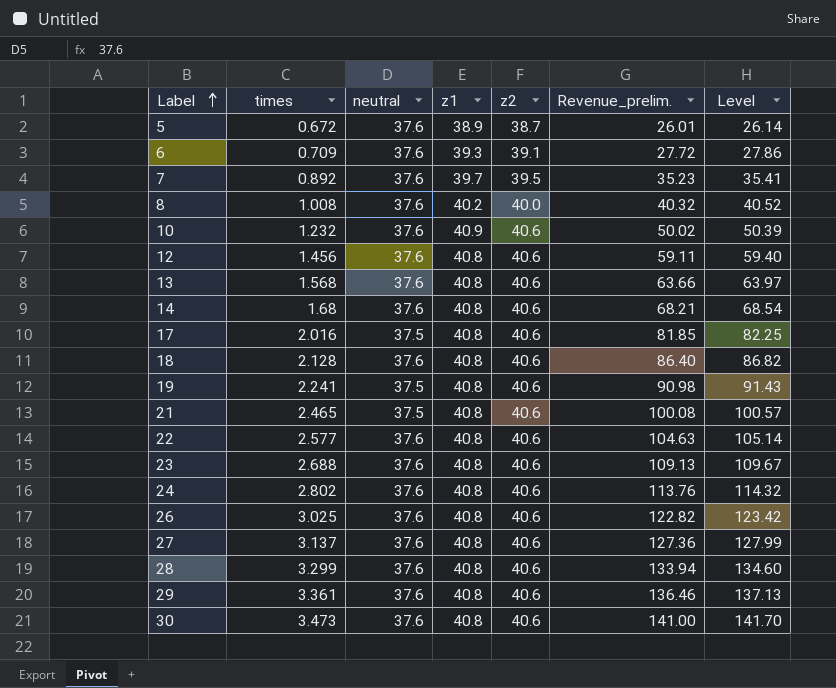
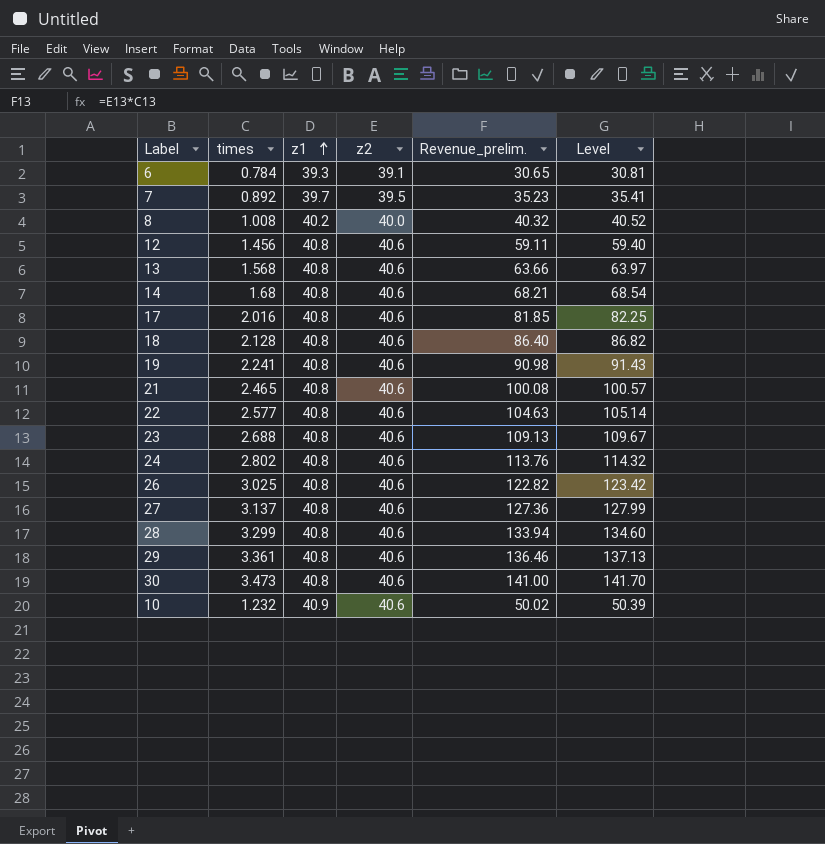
row order: Label ascending -> z1 ascending
column neutral | position: 3 -> none
row 5: 0.672 | 37.6 | 38.9 | 38.7 | 26.01 | 26.14 -> none
6 | times: 0.709 -> 0.784
6 | Revenue_prelim.: 27.72 -> 30.65
6 | Level: 27.86 -> 30.81

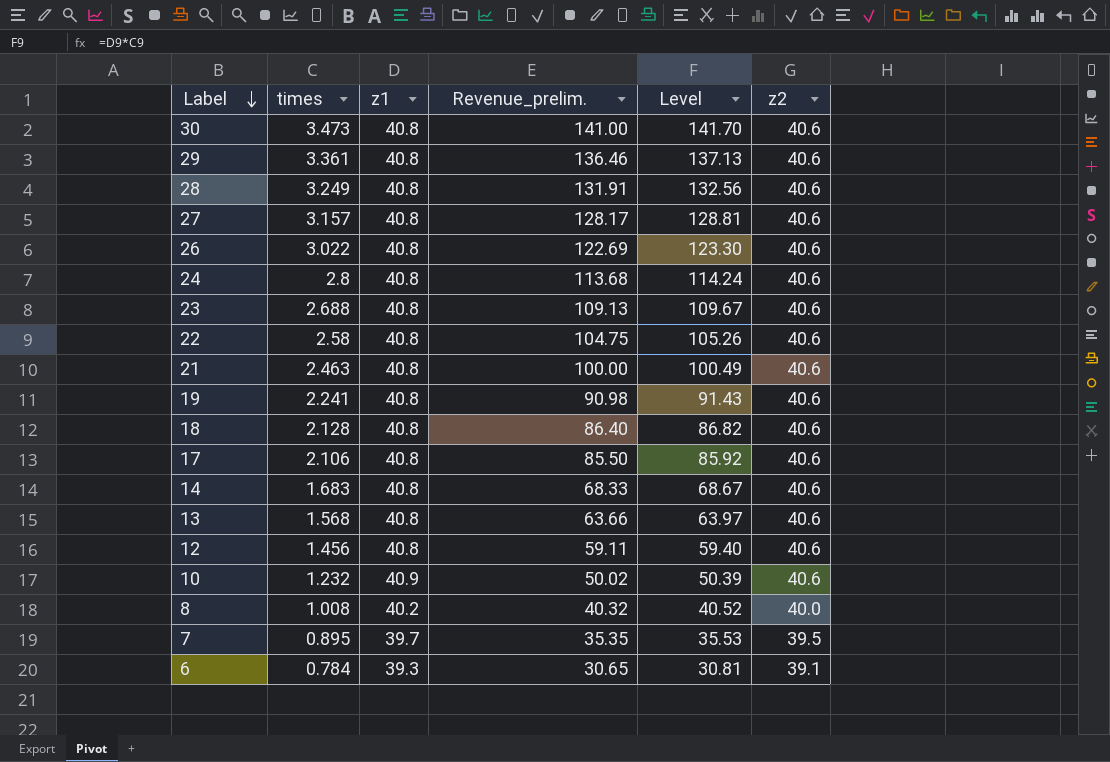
row order: z1 ascending -> Label descending
column z2 | position: 4 -> 6
28 | times: 3.299 -> 3.249
28 | Revenue_prelim.: 133.94 -> 131.91
28 | Level: 134.60 -> 132.56
27 | times: 3.137 -> 3.157
27 | Revenue_prelim.: 127.36 -> 128.17
27 | Level: 127.99 -> 128.81
26 | times: 3.025 -> 3.022
26 | Revenue_prelim.: 122.82 -> 122.69
26 | Level: 123.42 -> 123.30
24 | times: 2.802 -> 2.8
24 | Revenue_prelim.: 113.76 -> 113.68
24 | Level: 114.32 -> 114.24
22 | times: 2.577 -> 2.58
22 | Revenue_prelim.: 104.63 -> 104.75
22 | Level: 105.14 -> 105.26
21 | times: 2.465 -> 2.463
21 | Revenue_prelim.: 100.08 -> 100.00
21 | Level: 100.57 -> 100.49
17 | times: 2.016 -> 2.106
17 | Revenue_prelim.: 81.85 -> 85.50
17 | Level: 82.25 -> 85.92
14 | times: 1.68 -> 1.683
14 | Revenue_prelim.: 68.21 -> 68.33
14 | Level: 68.54 -> 68.67
7 | times: 0.892 -> 0.895
7 | Revenue_prelim.: 35.23 -> 35.35
7 | Level: 35.41 -> 35.53

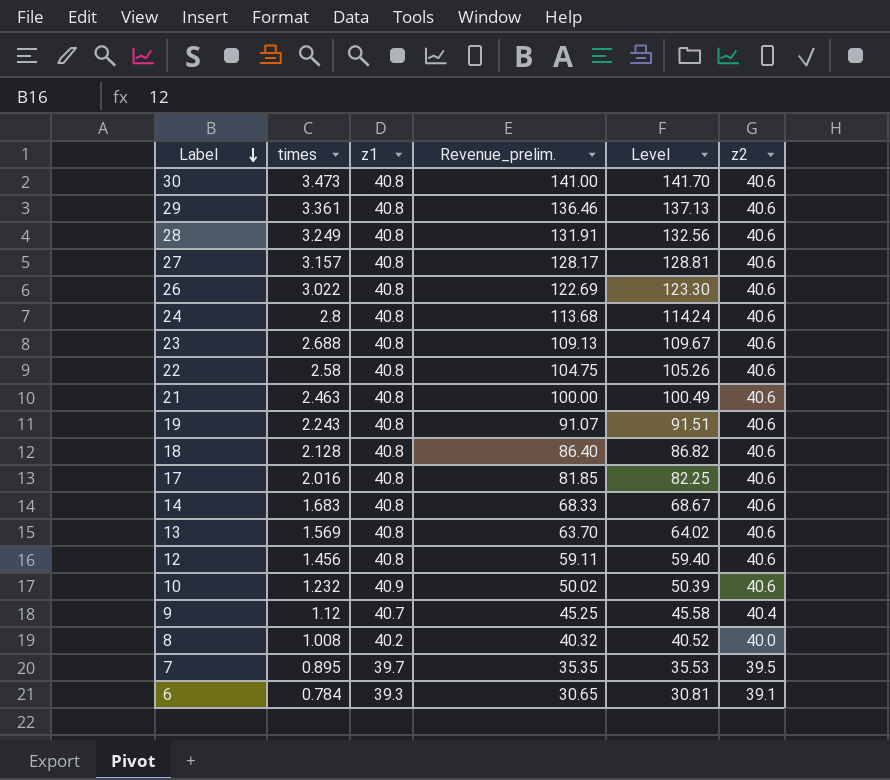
19 | times: 2.241 -> 2.243
19 | Revenue_prelim.: 90.98 -> 91.07
19 | Level: 91.43 -> 91.51
17 | times: 2.106 -> 2.016
17 | Revenue_prelim.: 85.50 -> 81.85
17 | Level: 85.92 -> 82.25
13 | times: 1.568 -> 1.569
13 | Revenue_prelim.: 63.66 -> 63.70
13 | Level: 63.97 -> 64.02
row 9: none -> 1.12 | 40.7 | 45.25 | 45.58 | 40.4

